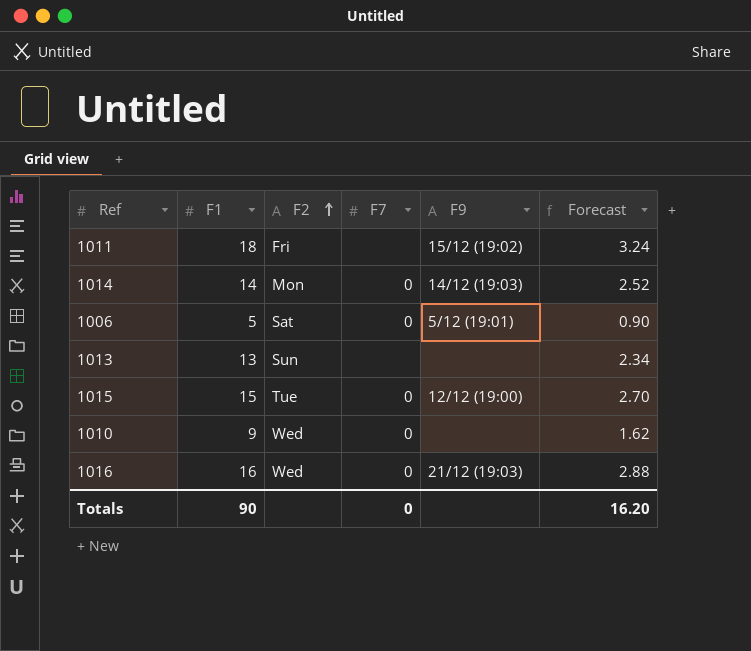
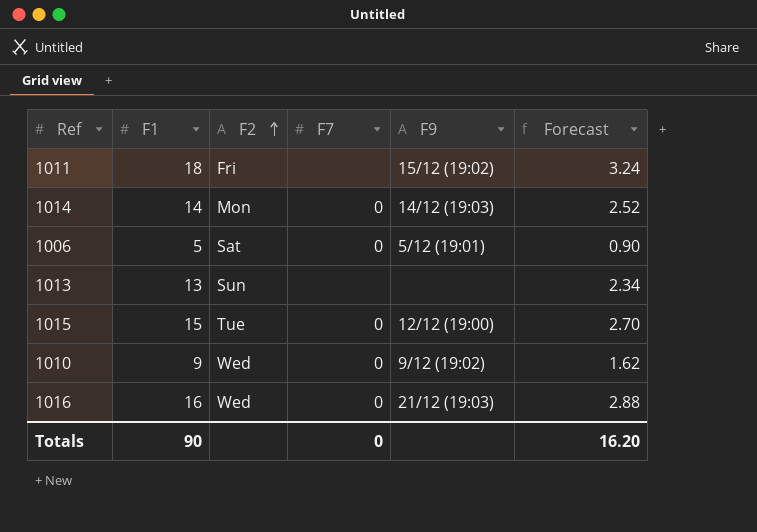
1010 | F9: none -> 9/12 (19:02)

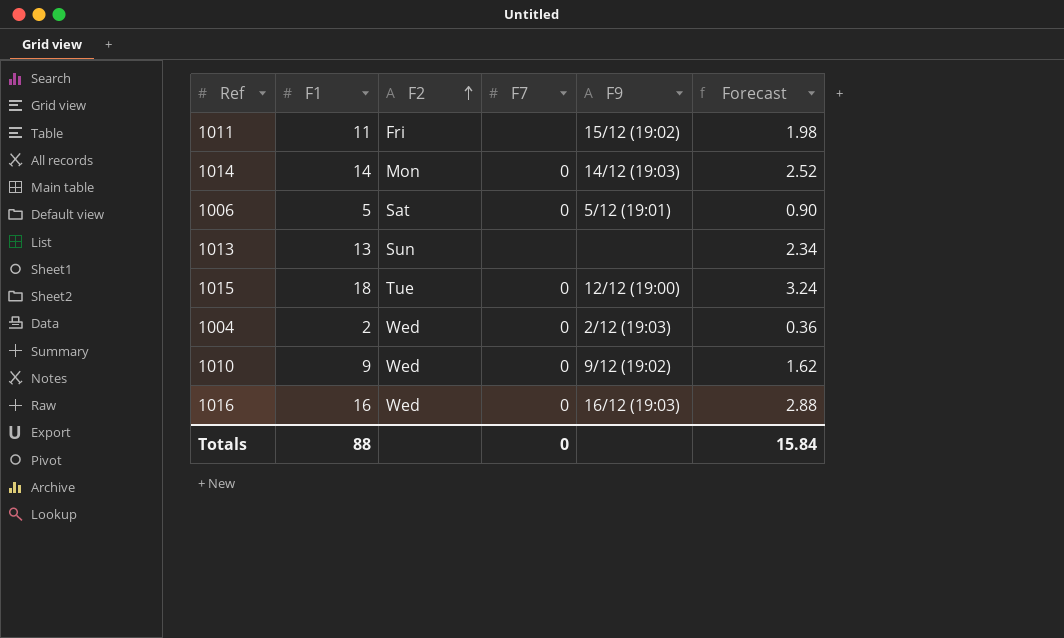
1011 | F1: 18 -> 11
1011 | Forecast: 3.24 -> 1.98
1015 | F1: 15 -> 18
1015 | Forecast: 2.70 -> 3.24
row 1004: none -> 2 | Wed | 0 | 2/12 (19:03) | 0.36
1016 | F9: 21/12 (19:03) -> 16/12 (19:03)
Totals | F1: 90 -> 88
Totals | Forecast: 16.20 -> 15.84

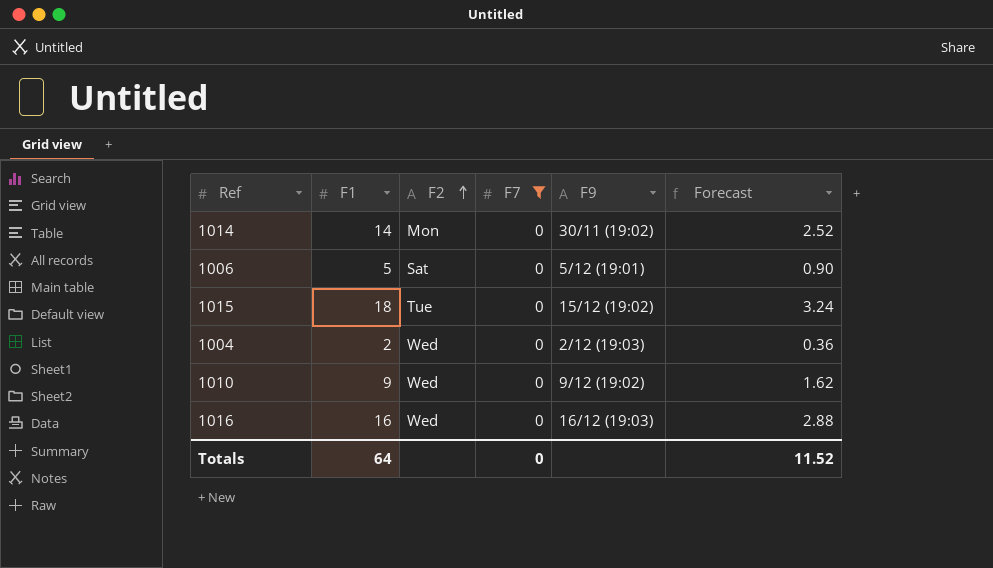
filter: none -> F7 = 0
1014 | F9: 14/12 (19:03) -> 30/11 (19:02)
1015 | F9: 12/12 (19:00) -> 15/12 (19:02)
Totals | F1: 88 -> 64
Totals | Forecast: 15.84 -> 11.52

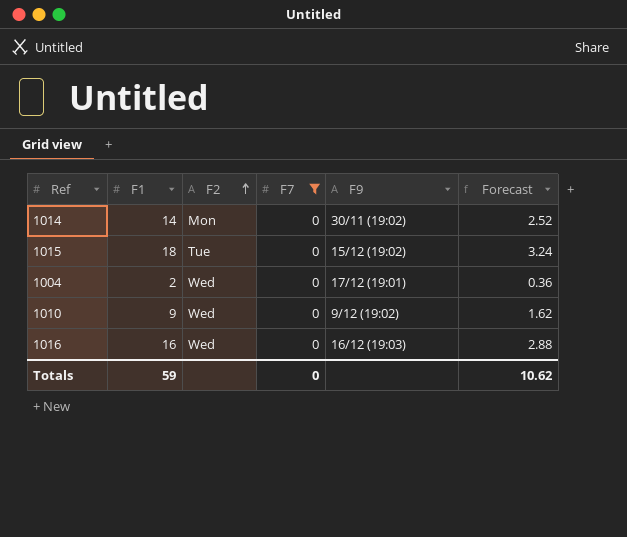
row 1006: 5 | Sat | 0 | 5/12 (19:01) | 0.90 -> none
1004 | F9: 2/12 (19:03) -> 17/12 (19:01)
Totals | F1: 64 -> 59
Totals | Forecast: 11.52 -> 10.62

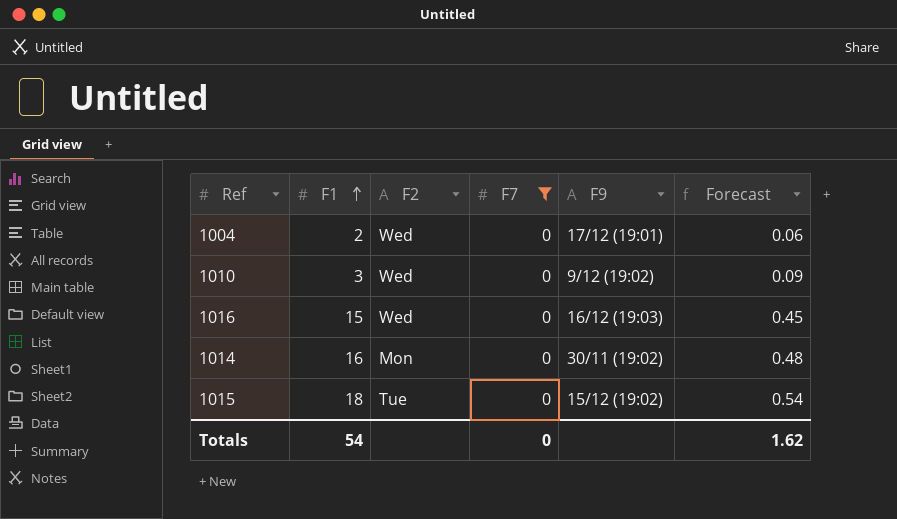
row order: F2 ascending -> F1 ascending
column Forecast | formula: [F1] * 0.18 -> [F1] * 0.03
1010 | F1: 9 -> 3
1016 | F1: 16 -> 15
1014 | F1: 14 -> 16
Totals | F1: 59 -> 54
Totals | Forecast: 10.62 -> 1.62

